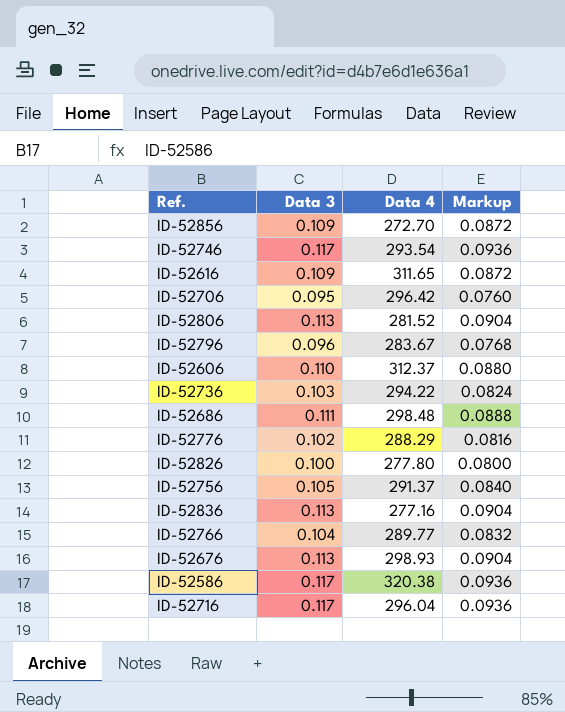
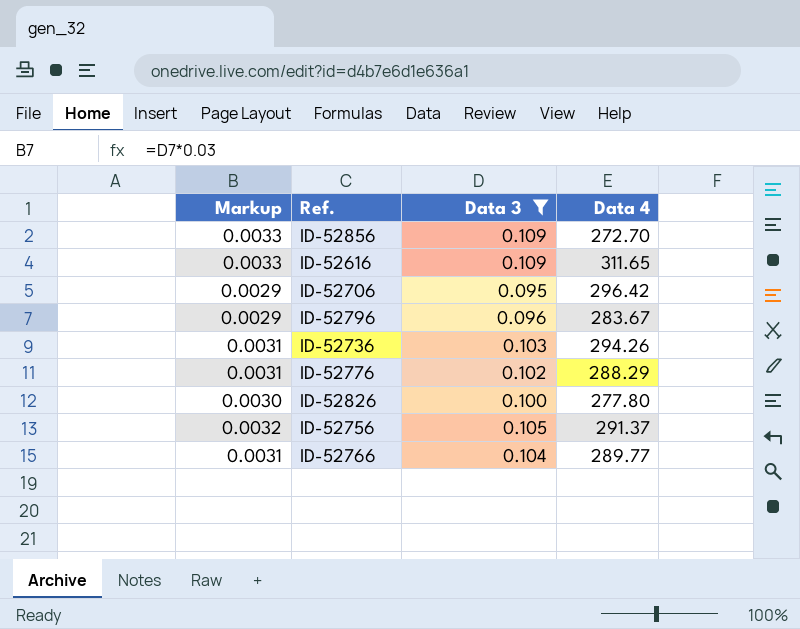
filter: none -> Data 3 <= 0.109
column Markup | formula: [Data 3] * 0.8 -> [Data 3] * 0.03
column Markup | position: 4 -> 1
ID-52736 | Data 4: 294.22 -> 294.26

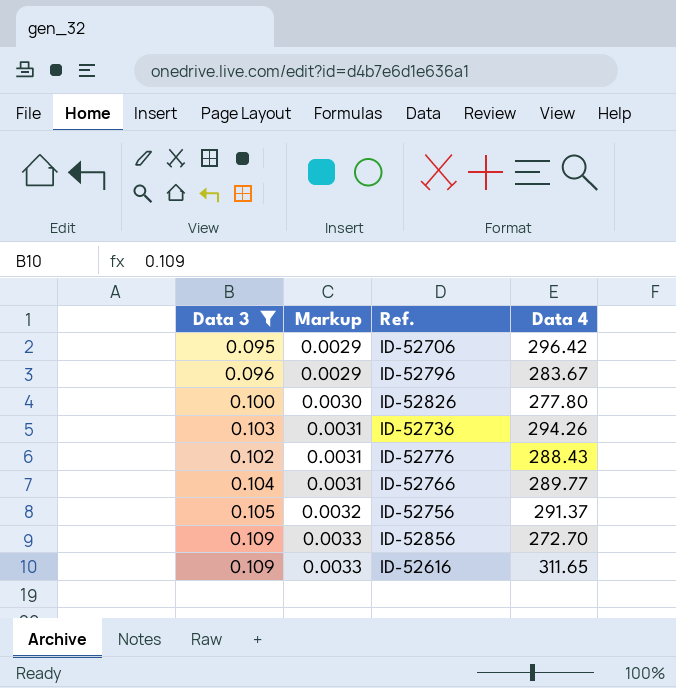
row order: none -> Markup ascending
column Data 3 | position: 3 -> 1
ID-52776 | Data 4: 288.29 -> 288.43

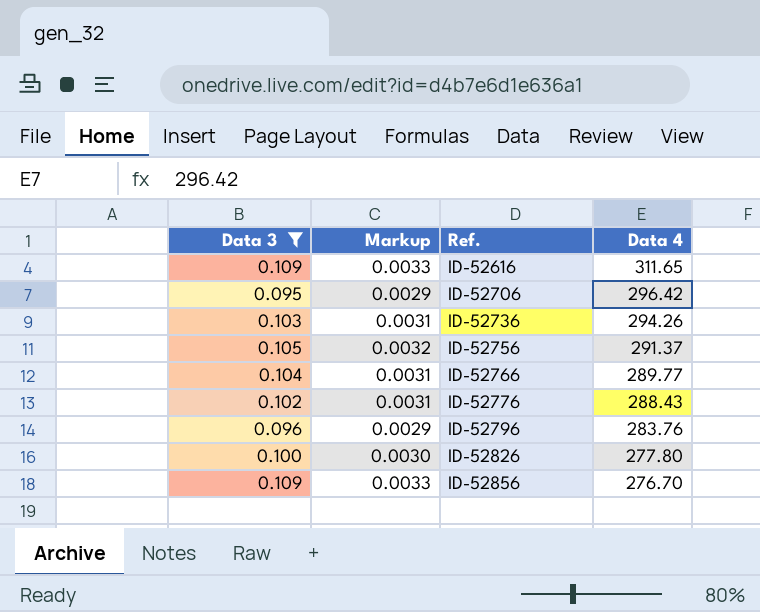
row order: Markup ascending -> Ref. ascending
ID-52796 | Data 4: 283.67 -> 283.76
ID-52856 | Data 4: 272.70 -> 276.70

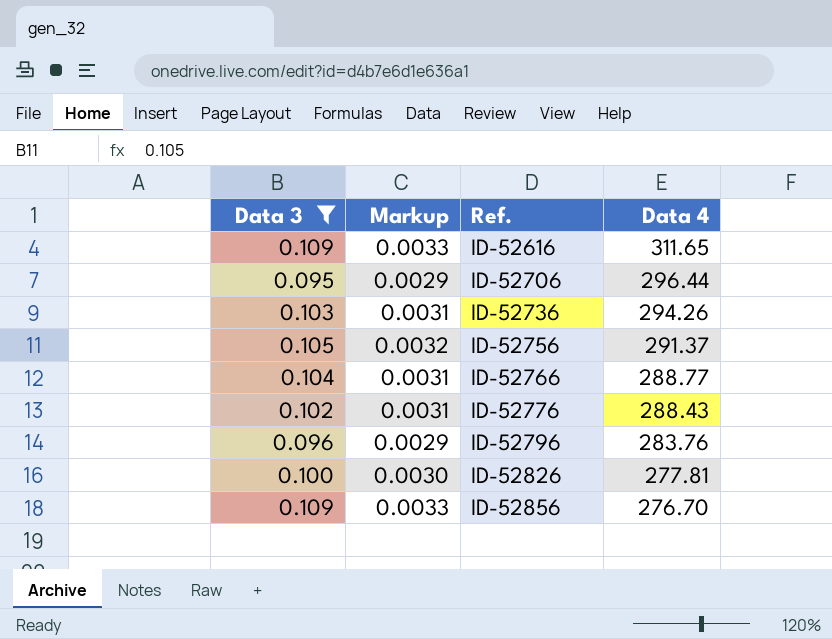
ID-52706 | Data 4: 296.42 -> 296.44
ID-52766 | Data 4: 289.77 -> 288.77
ID-52826 | Data 4: 277.80 -> 277.81

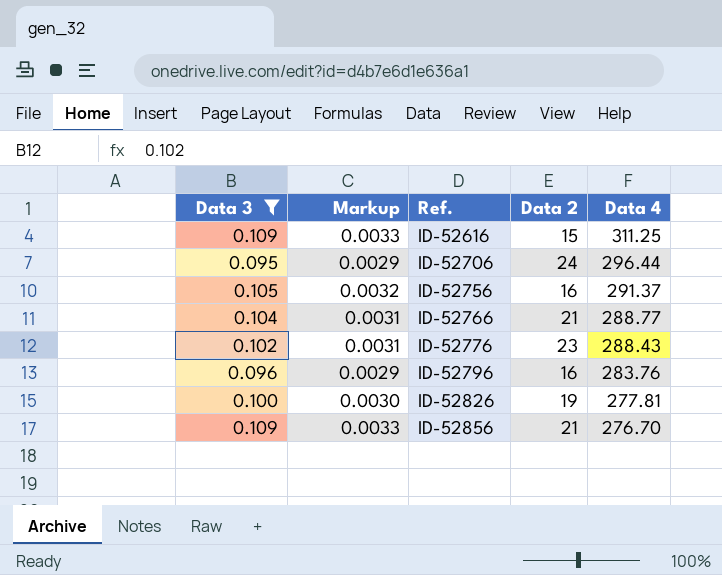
column Data 2 | position: none -> 4
row ID-52736: 0.103 | 0.0031 | 294.26 -> none
ID-52616 | Data 4: 311.65 -> 311.25

